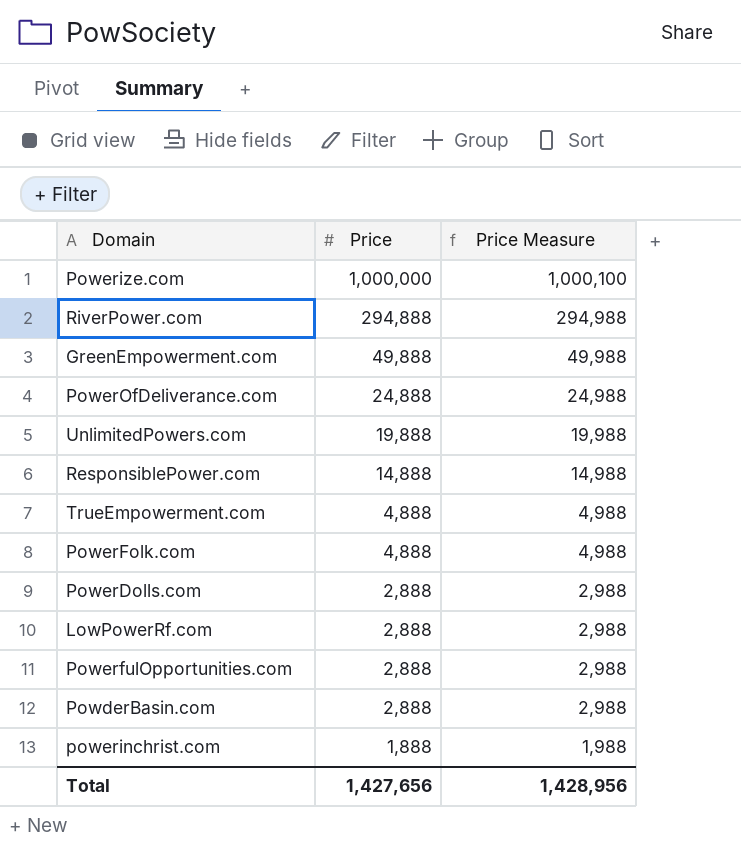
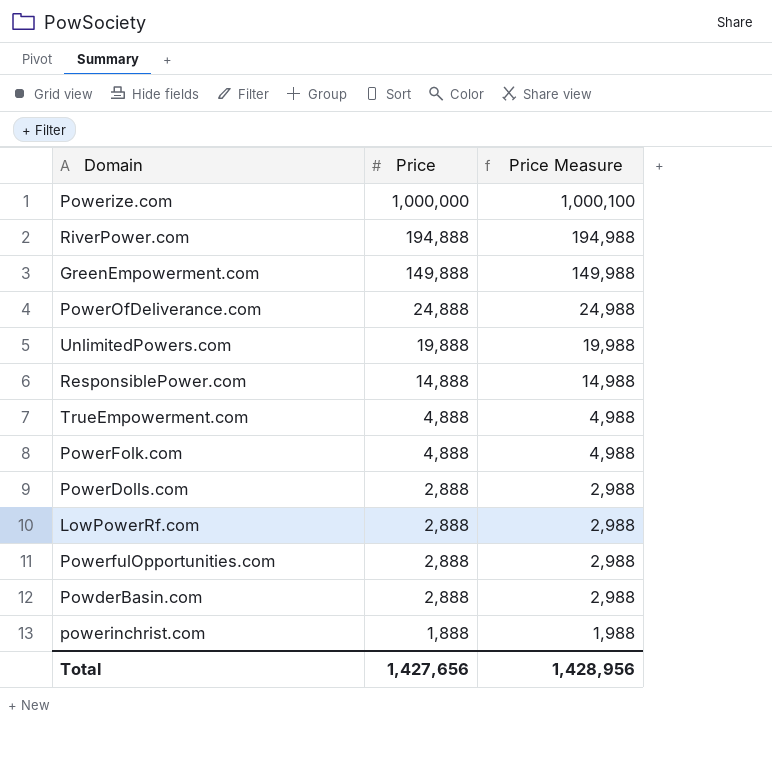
RiverPower.com | Price: 294,888 -> 194,888
RiverPower.com | Price Measure: 294,988 -> 194,988
GreenEmpowerment.com | Price: 49,888 -> 149,888
GreenEmpowerment.com | Price Measure: 49,988 -> 149,988

